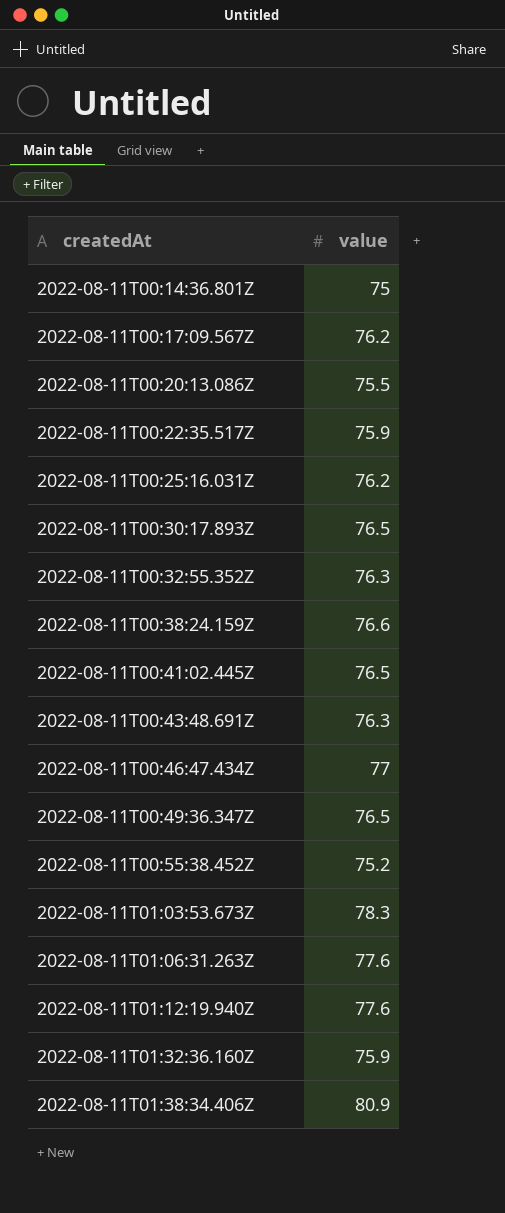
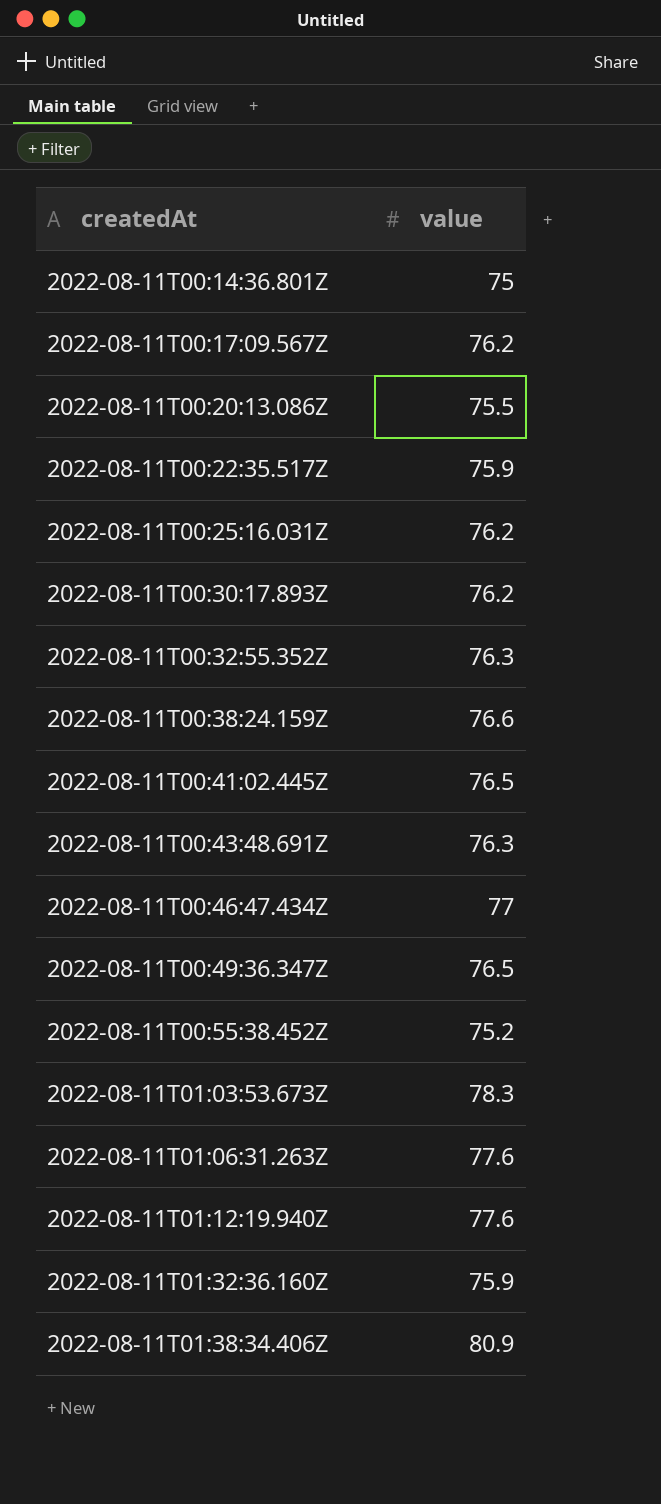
2022-08-11T00:30:17.893Z | value: 76.5 -> 76.2

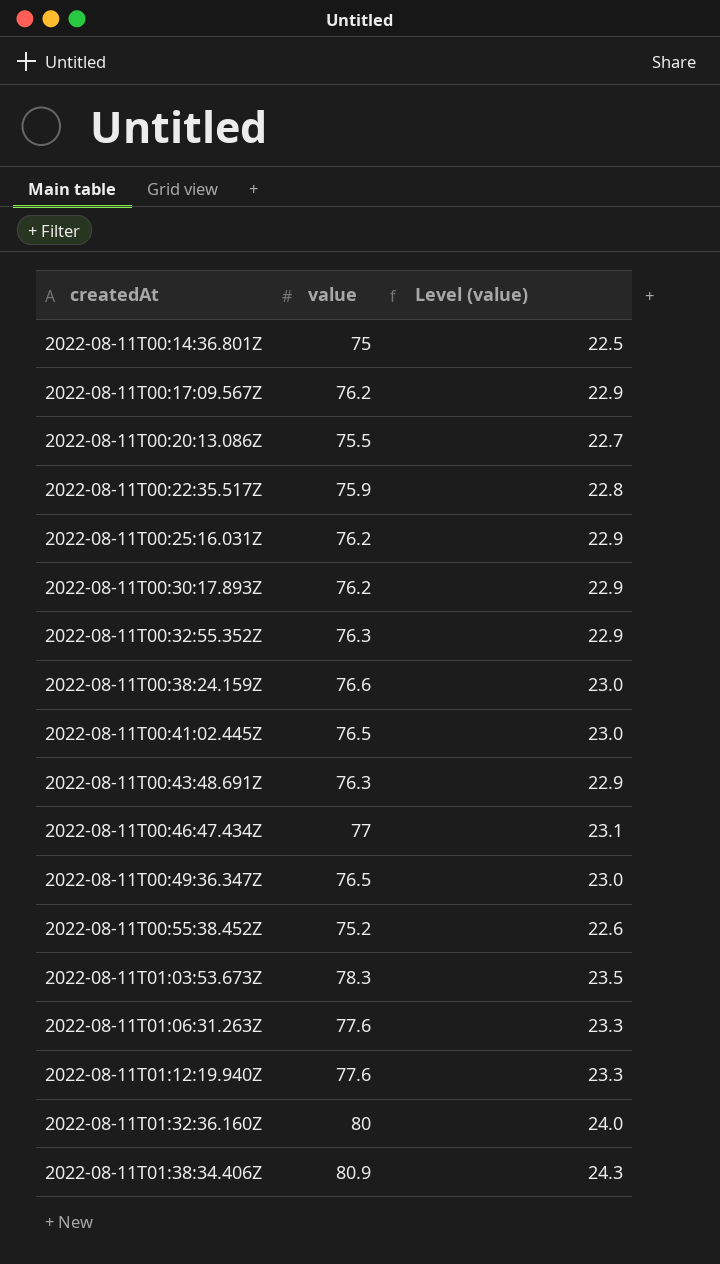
column Level (value) | formula: none -> [value] * 0.3
2022-08-11T01:32:36.160Z | value: 75.9 -> 80

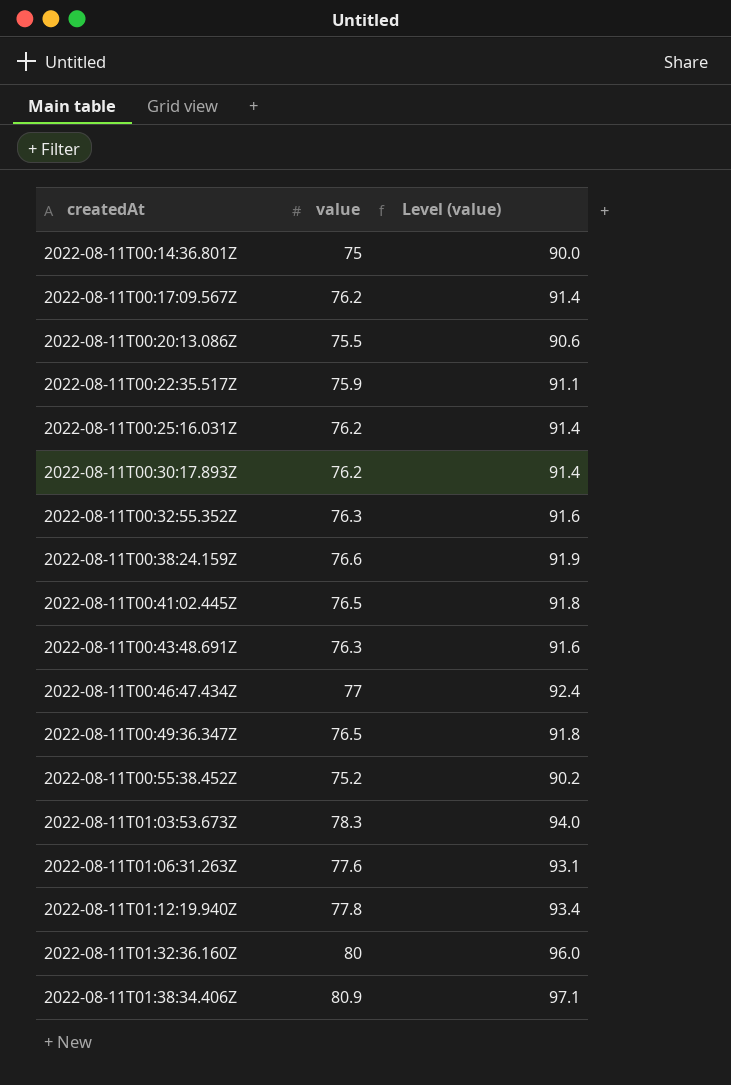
column Level (value) | formula: [value] * 0.3 -> [value] * 1.2
2022-08-11T01:12:19.940Z | value: 77.6 -> 77.8

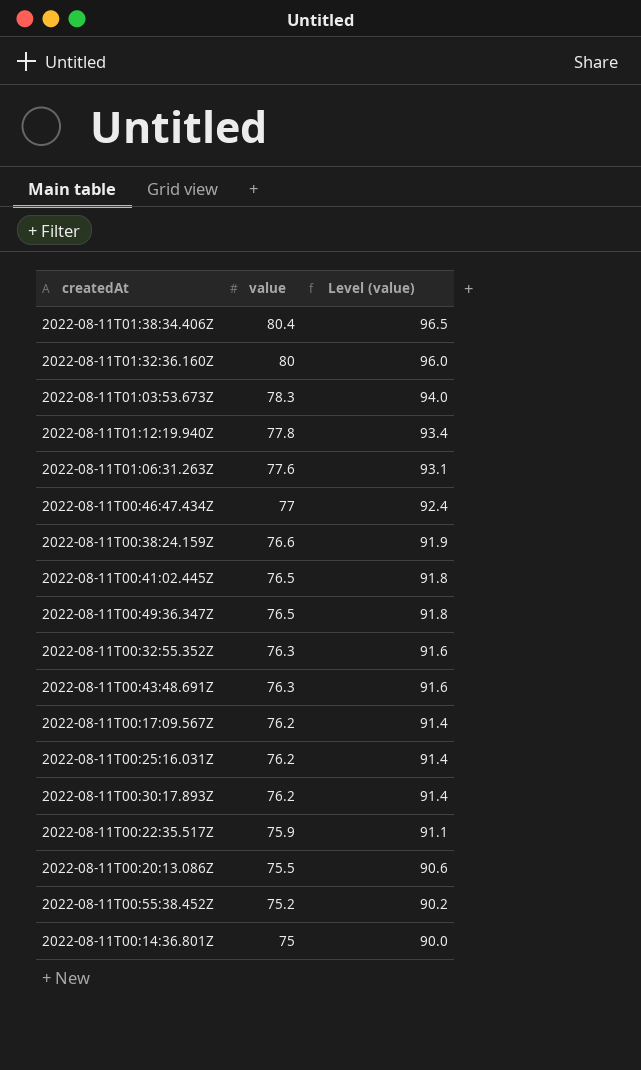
row order: createdAt ascending -> value descending
2022-08-11T01:38:34.406Z | value: 80.9 -> 80.4
2022-08-11T01:38:34.406Z | Level (value): 97.1 -> 96.5

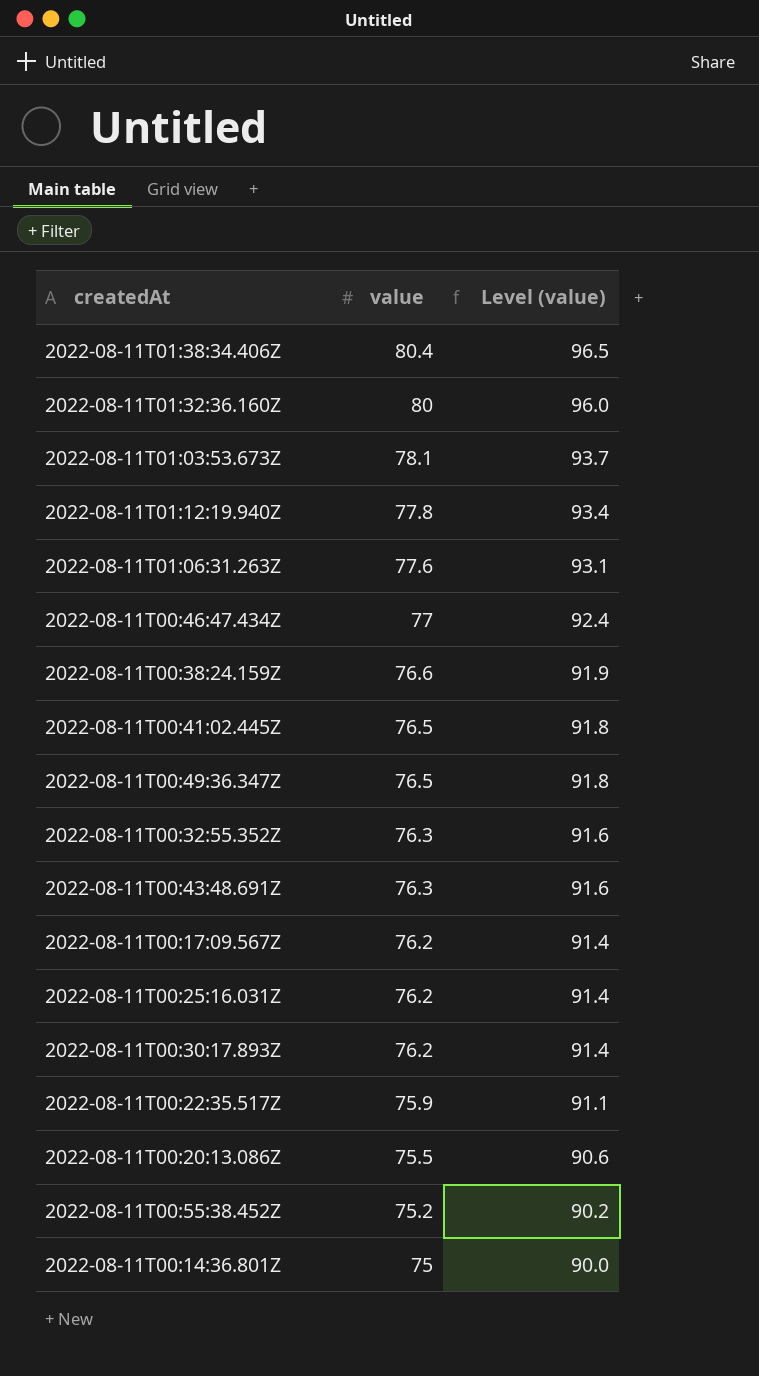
2022-08-11T01:03:53.673Z | value: 78.3 -> 78.1
2022-08-11T01:03:53.673Z | Level (value): 94.0 -> 93.7

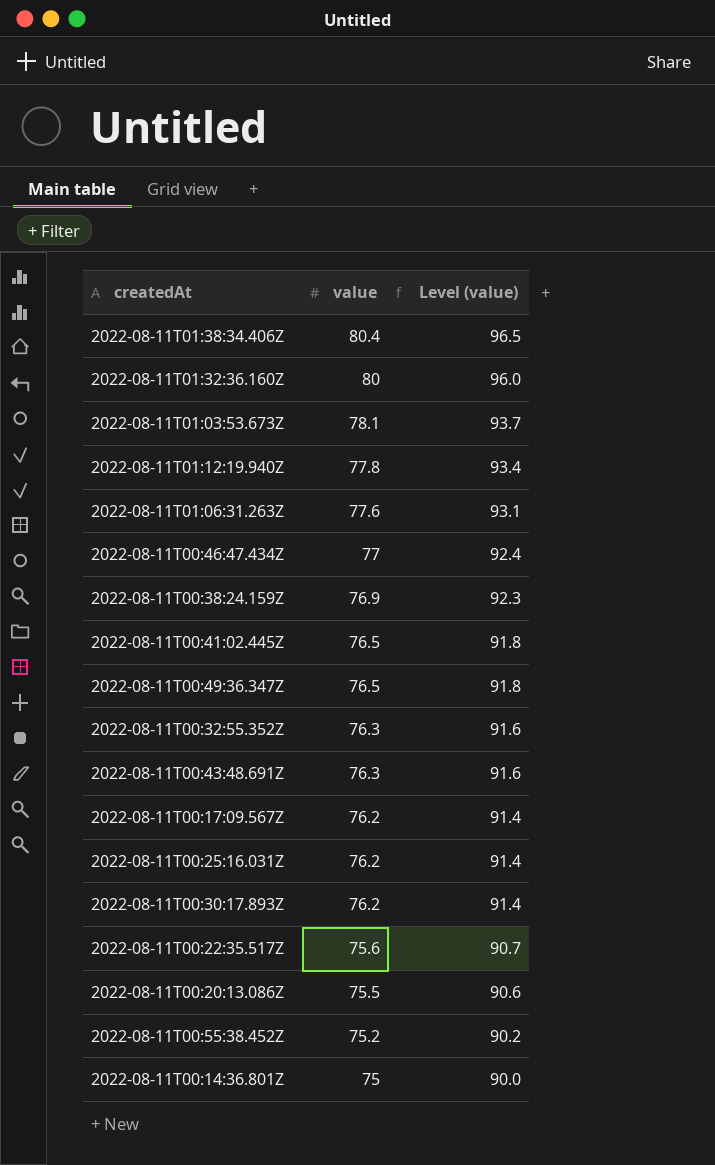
2022-08-11T00:38:24.159Z | value: 76.6 -> 76.9
2022-08-11T00:38:24.159Z | Level (value): 91.9 -> 92.3
2022-08-11T00:22:35.517Z | value: 75.9 -> 75.6
2022-08-11T00:22:35.517Z | Level (value): 91.1 -> 90.7

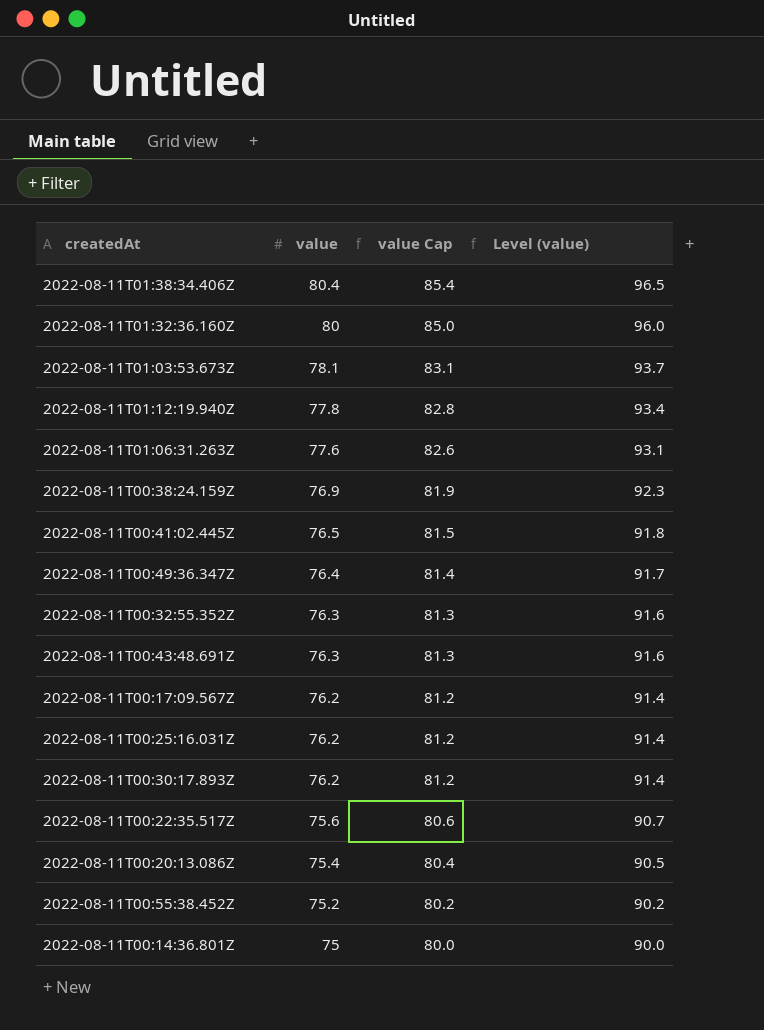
column value Cap | formula: none -> [value] + 5
row 2022-08-11T00:46:47.434Z: 77 | 92.4 -> none
2022-08-11T00:49:36.347Z | value: 76.5 -> 76.4
2022-08-11T00:49:36.347Z | Level (value): 91.8 -> 91.7
2022-08-11T00:20:13.086Z | value: 75.5 -> 75.4
2022-08-11T00:20:13.086Z | Level (value): 90.6 -> 90.5

